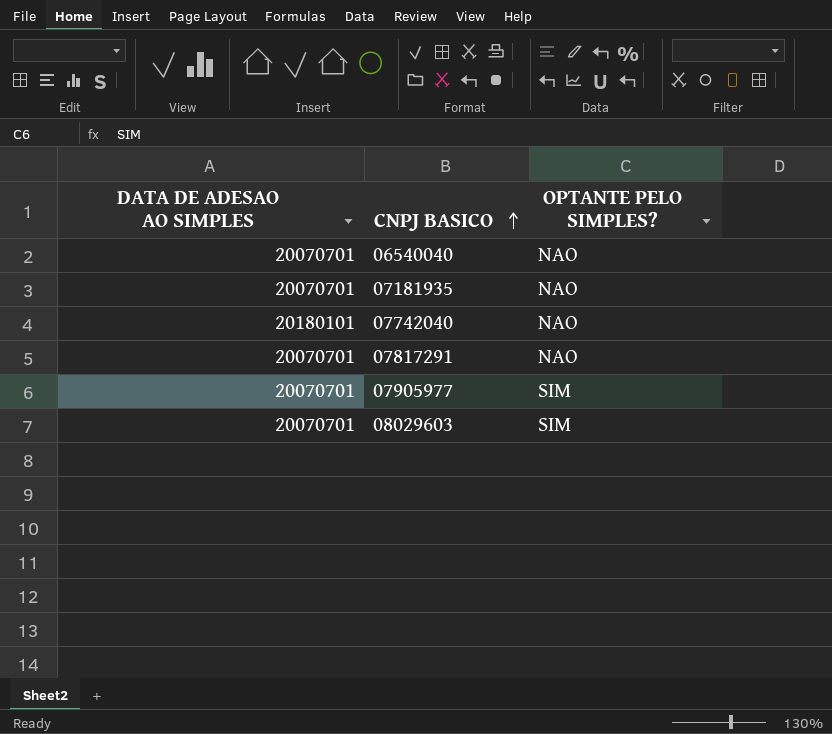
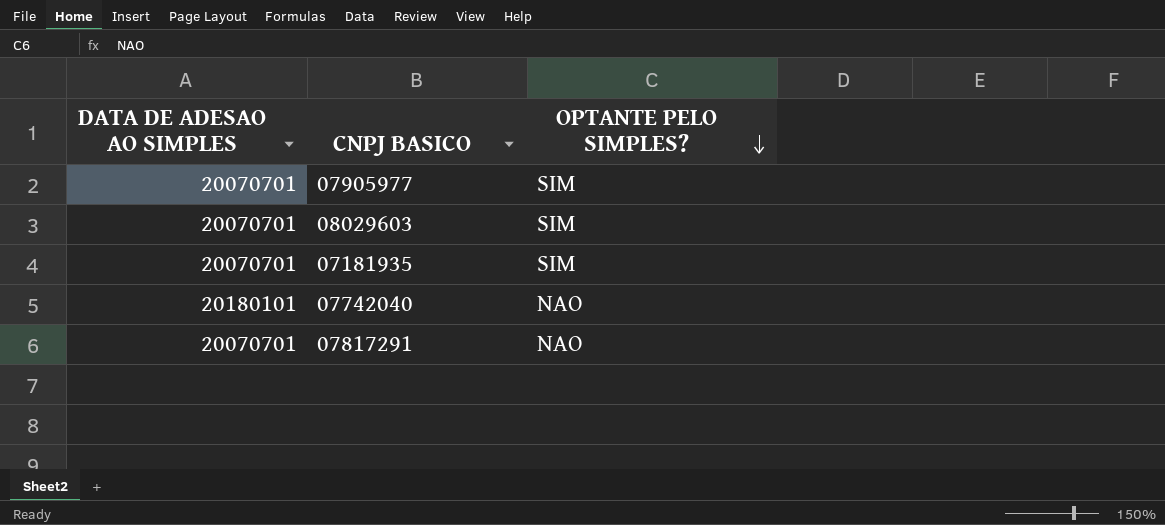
row order: CNPJ BASICO ascending -> OPTANTE PELO SIMPLES? descending
row 06540040: 20070701 | NAO -> none
07181935 | OPTANTE PELO SIMPLES?: NAO -> SIM

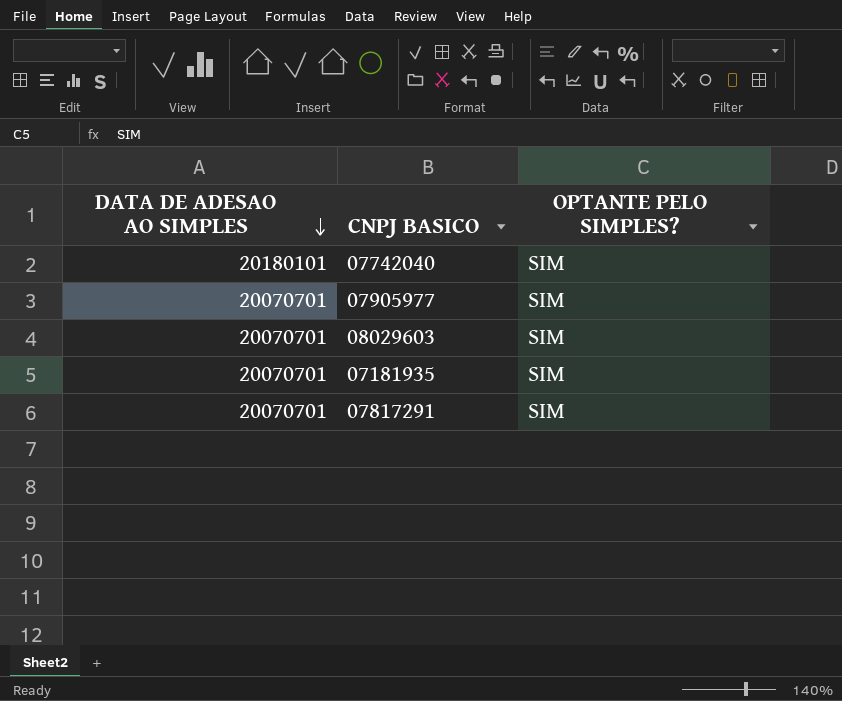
row order: OPTANTE PELO SIMPLES? descending -> DATA DE ADESAO AO SIMPLES descending
07742040 | OPTANTE PELO SIMPLES?: NAO -> SIM
07817291 | OPTANTE PELO SIMPLES?: NAO -> SIM

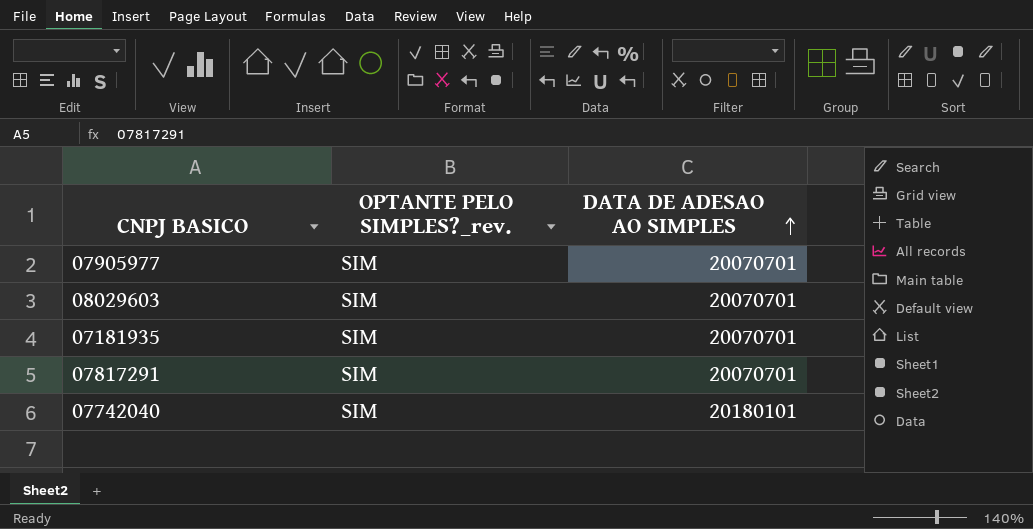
row order: DATA DE ADESAO AO SIMPLES descending -> DATA DE ADESAO AO SIMPLES ascending
column name: OPTANTE PELO SIMPLES? -> OPTANTE PELO SIMPLES?_rev.
column DATA DE ADESAO AO SIMPLES | position: 1 -> 3

